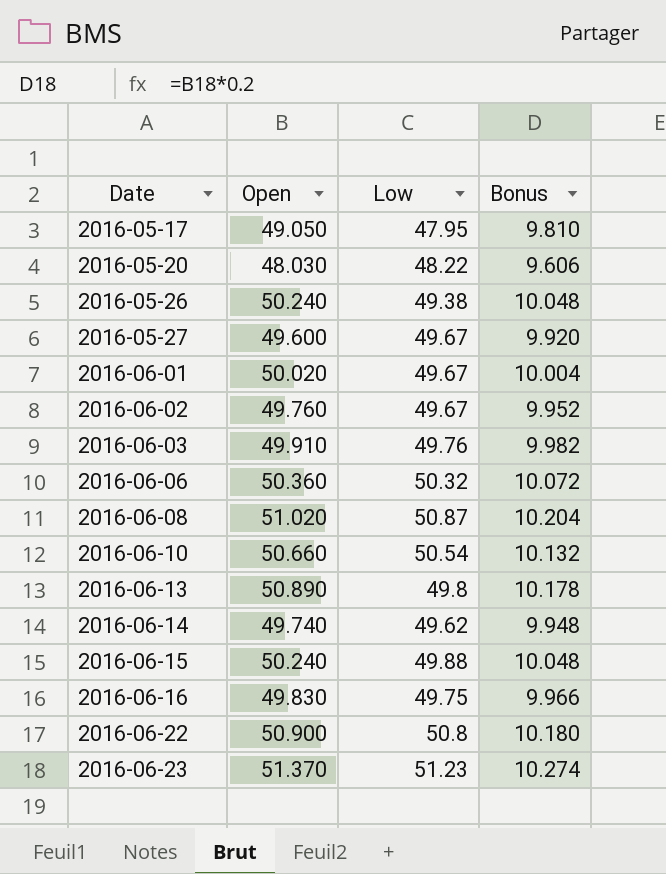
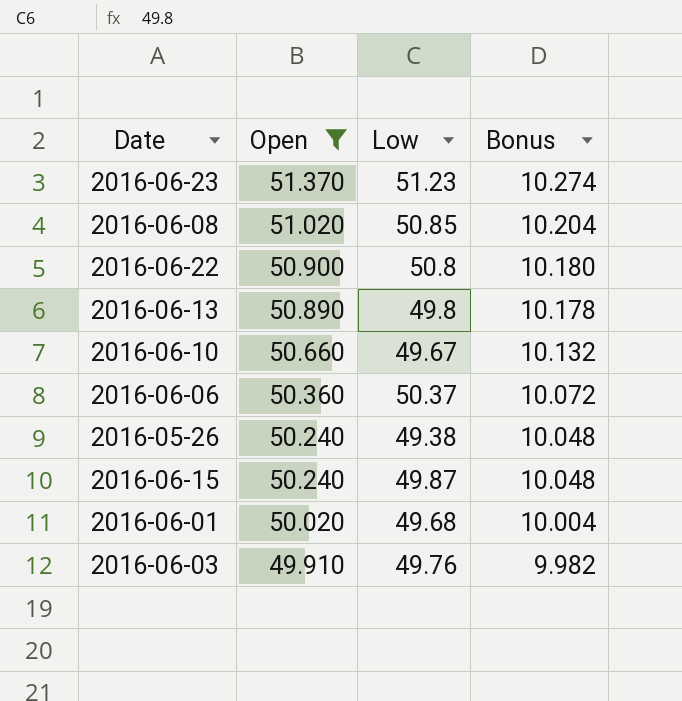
filter: none -> Open >= 49.910
row order: Date ascending -> Open descending
2016-06-08 | Low: 50.87 -> 50.85
2016-06-10 | Low: 50.54 -> 49.67
2016-06-06 | Low: 50.32 -> 50.37
2016-06-15 | Low: 49.88 -> 49.87
2016-06-01 | Low: 49.67 -> 49.68

